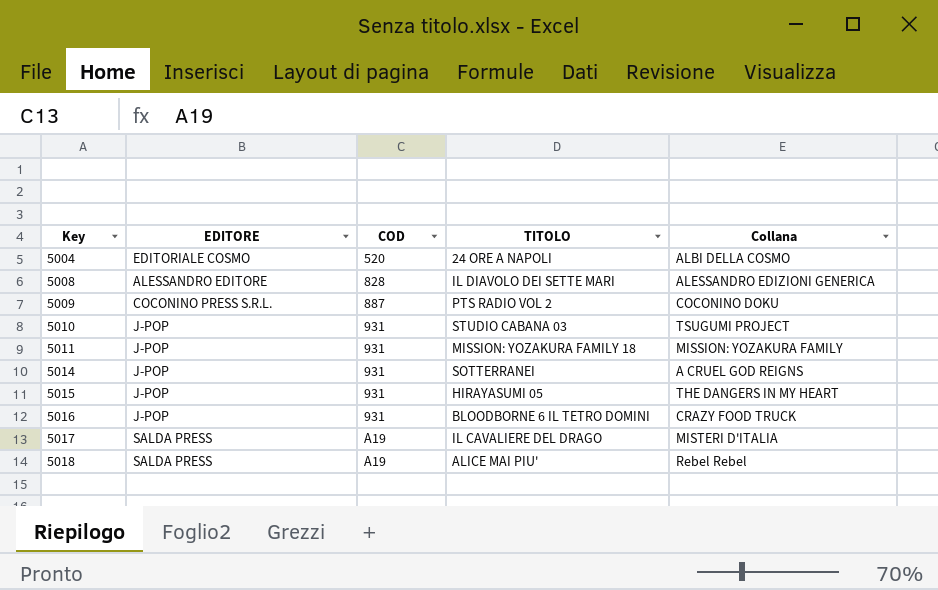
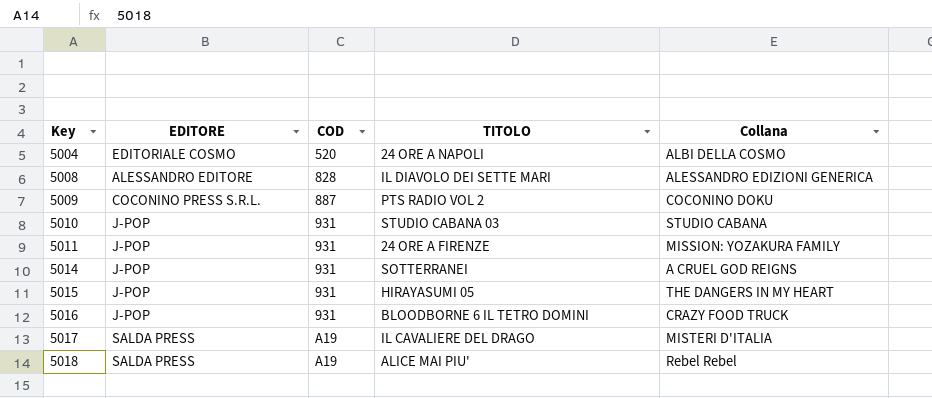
5010 | Collana: TSUGUMI PROJECT -> STUDIO CABANA
5011 | TITOLO: MISSION: YOZAKURA FAMILY 18 -> 24 ORE A FIRENZE

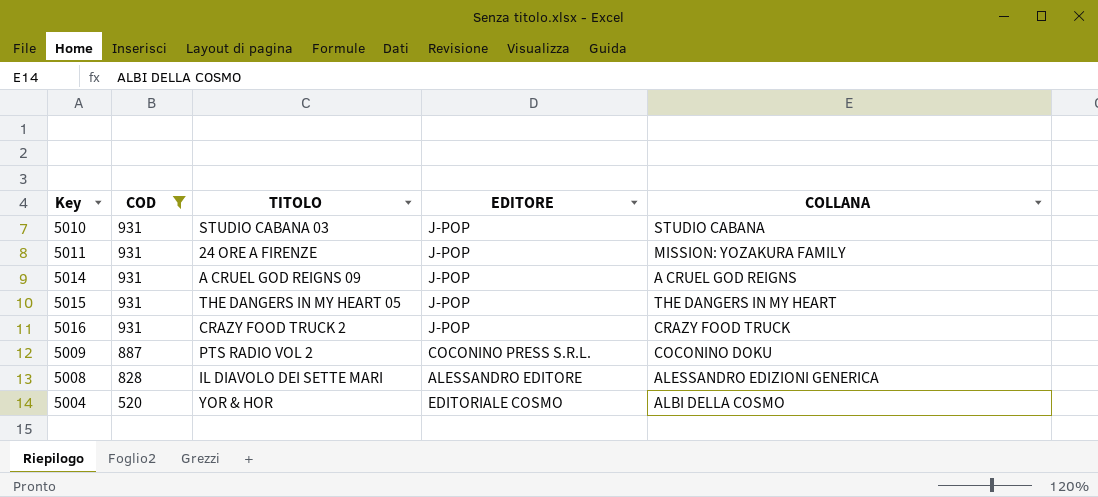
filter: none -> COD != A19
row order: Key ascending -> COD descending
column EDITORE | position: 2 -> 4
column name: Collana -> COLLANA
5014 | TITOLO: SOTTERRANEI -> A CRUEL GOD REIGNS 09
5015 | TITOLO: HIRAYASUMI 05 -> THE DANGERS IN MY HEART 05
5016 | TITOLO: BLOODBORNE 6 IL TETRO DOMINI -> CRAZY FOOD TRUCK 2
5004 | TITOLO: 24 ORE A NAPOLI -> YOR & HOR

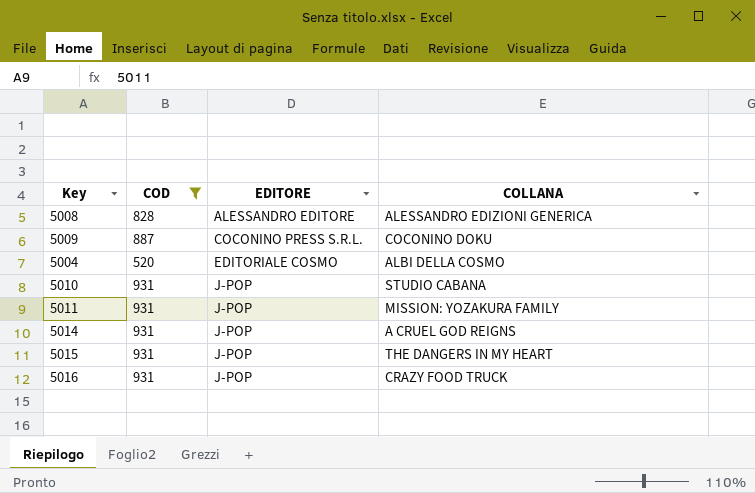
row order: COD descending -> EDITORE ascending
column TITOLO | position: 3 -> none

